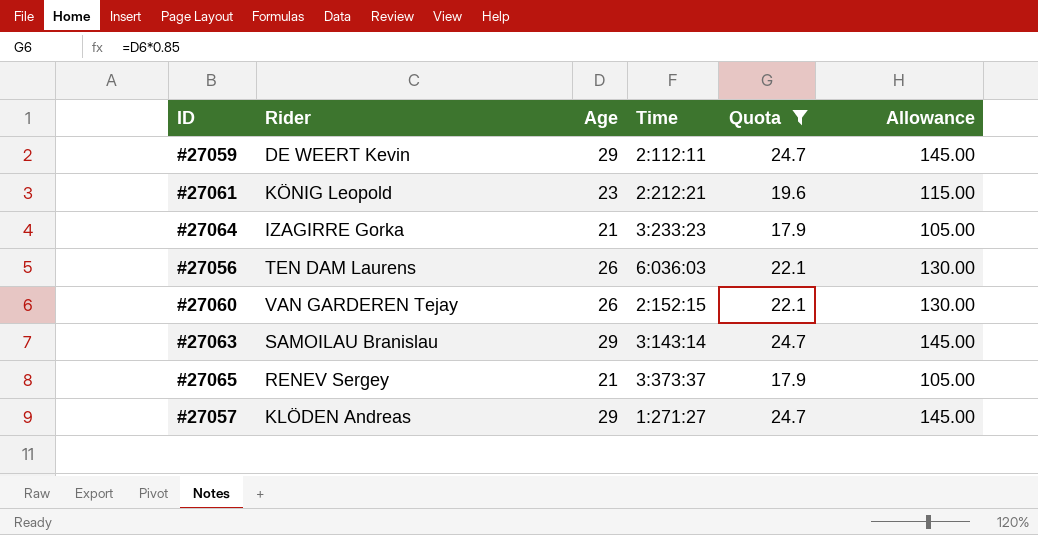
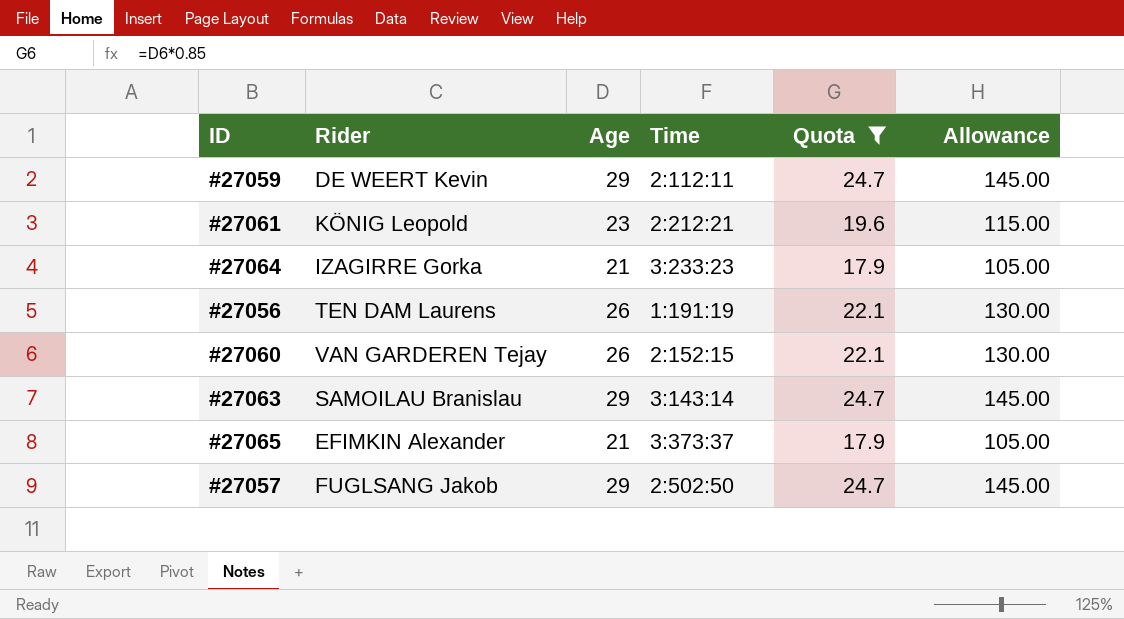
#27056 | Time: 6:036:03 -> 1:191:19
#27065 | Rider: RENEV Sergey -> EFIMKIN Alexander
#27057 | Rider: KLÖDEN Andreas -> FUGLSANG Jakob
#27057 | Time: 1:271:27 -> 2:502:50

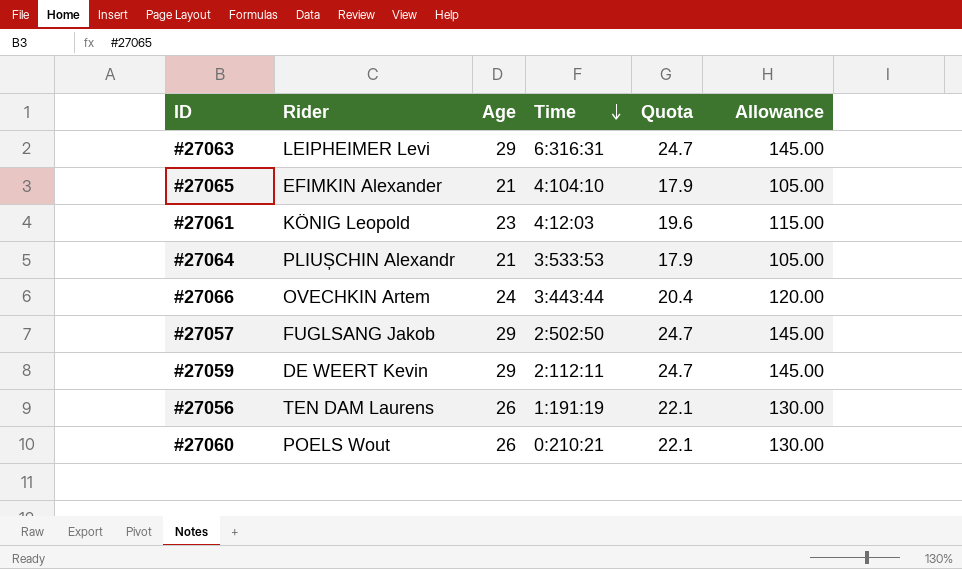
filter: Quota != 20.4 -> none
row order: none -> Time descending
#27063 | Rider: SAMOILAU Branislau -> LEIPHEIMER Levi
#27063 | Time: 3:143:14 -> 6:316:31
#27065 | Time: 3:373:37 -> 4:104:10
#27061 | Time: 2:212:21 -> 4:12:03
#27064 | Rider: IZAGIRRE Gorka -> PLIUȘCHIN Alexandr
#27064 | Time: 3:233:23 -> 3:533:53
#27060 | Rider: VAN GARDEREN Tejay -> POELS Wout
#27060 | Time: 2:152:15 -> 0:210:21

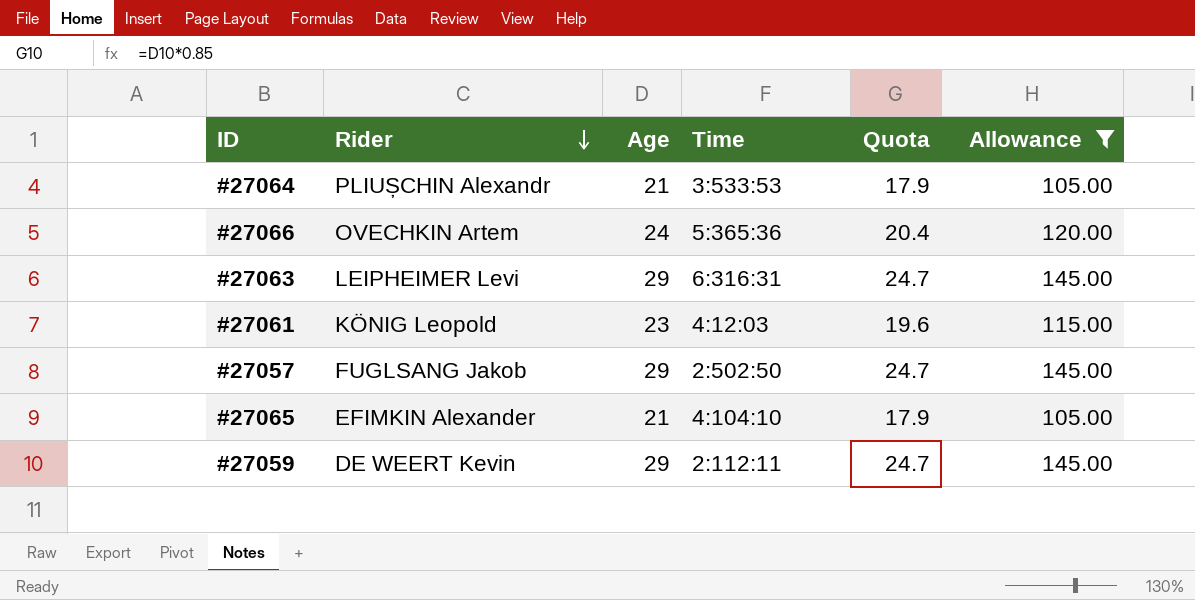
filter: none -> Allowance != 130.00
row order: Time descending -> Rider descending
#27066 | Time: 3:443:44 -> 5:365:36

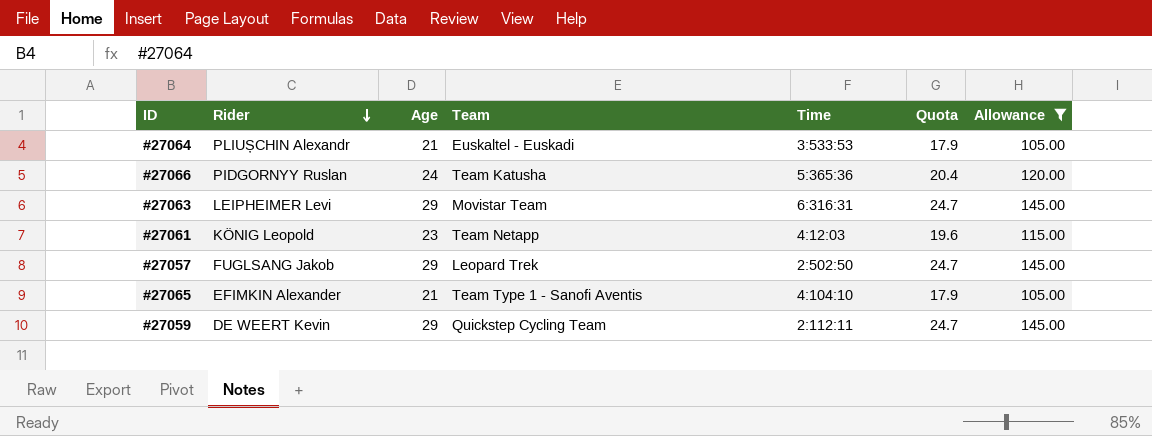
column Team | position: none -> 4
#27066 | Rider: OVECHKIN Artem -> PIDGORNYY Ruslan

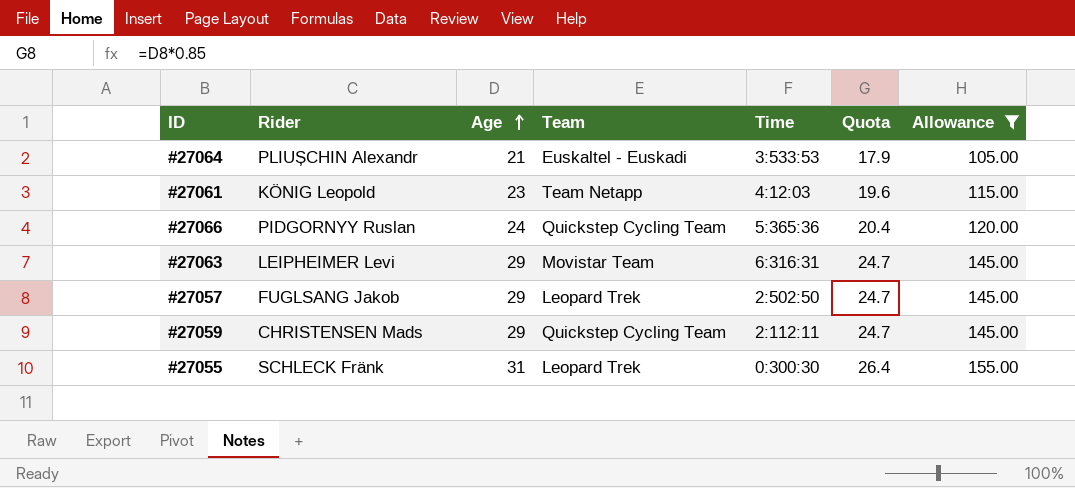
row order: Rider descending -> Age ascending
row #27065: EFIMKIN Alexander | 21 | Team Type 1 - Sanofi Aventis | 4:104:10 | 17.9 | 105.00 -> none
#27066 | Team: Team Katusha -> Quickstep Cycling Team
#27059 | Rider: DE WEERT Kevin -> CHRISTENSEN Mads
row #27055: none -> SCHLECK Fränk | 31 | Leopard Trek | 0:300:30 | 26.4 | 155.00

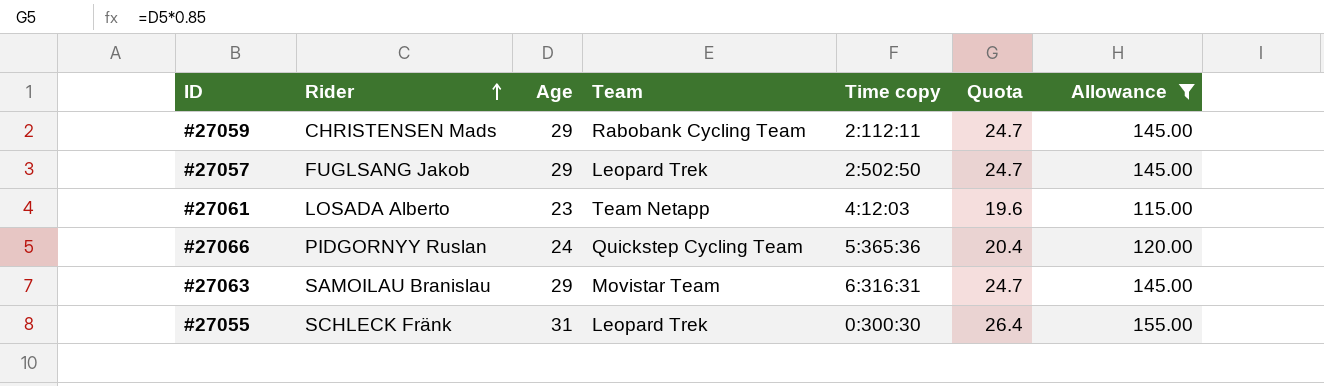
row order: Age ascending -> Rider ascending
column name: Time -> Time copy
row #27064: PLIUȘCHIN Alexandr | 21 | Euskaltel - Euskadi | 3:533:53 | 17.9 | 105.00 -> none
#27059 | Team: Quickstep Cycling Team -> Rabobank Cycling Team
#27061 | Rider: KÖNIG Leopold -> LOSADA Alberto
#27063 | Rider: LEIPHEIMER Levi -> SAMOILAU Branislau

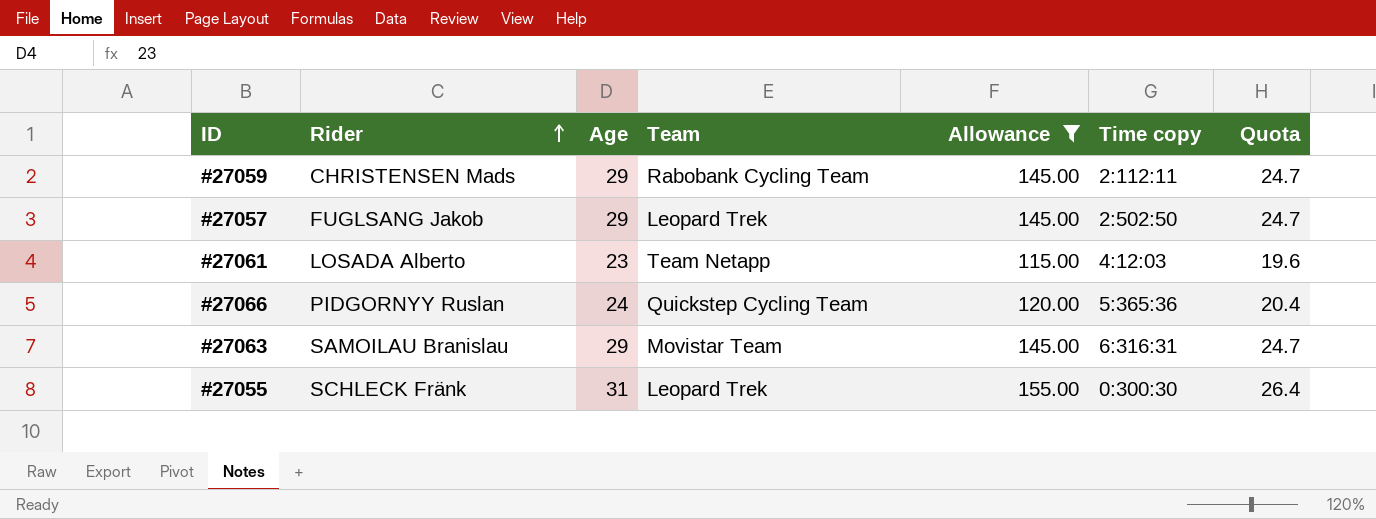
column Allowance | position: 7 -> 5

